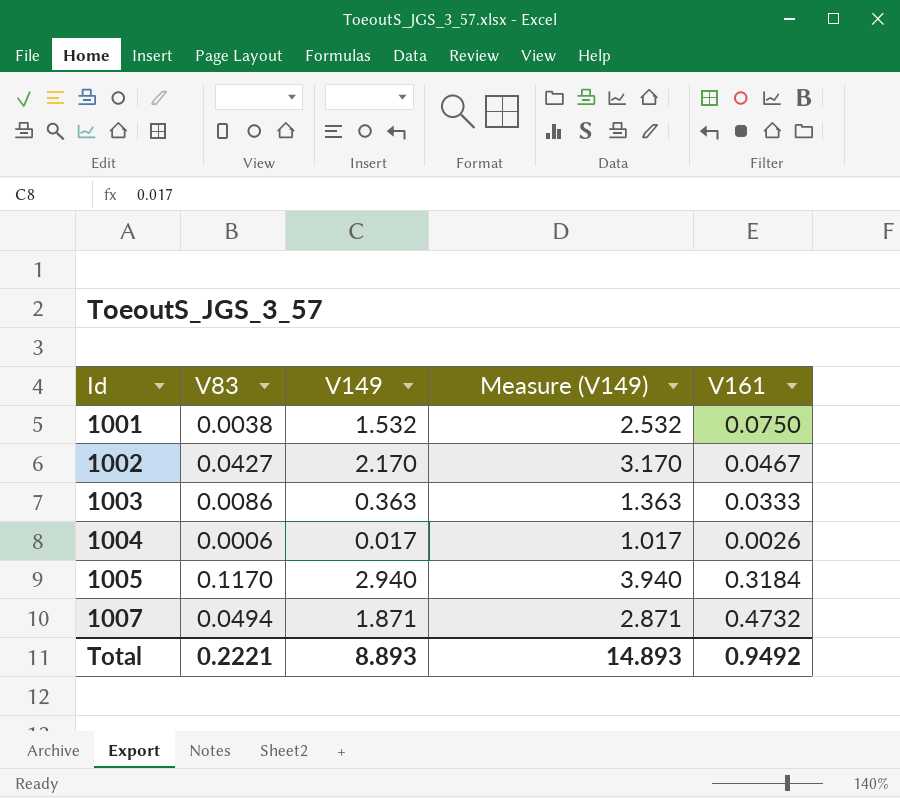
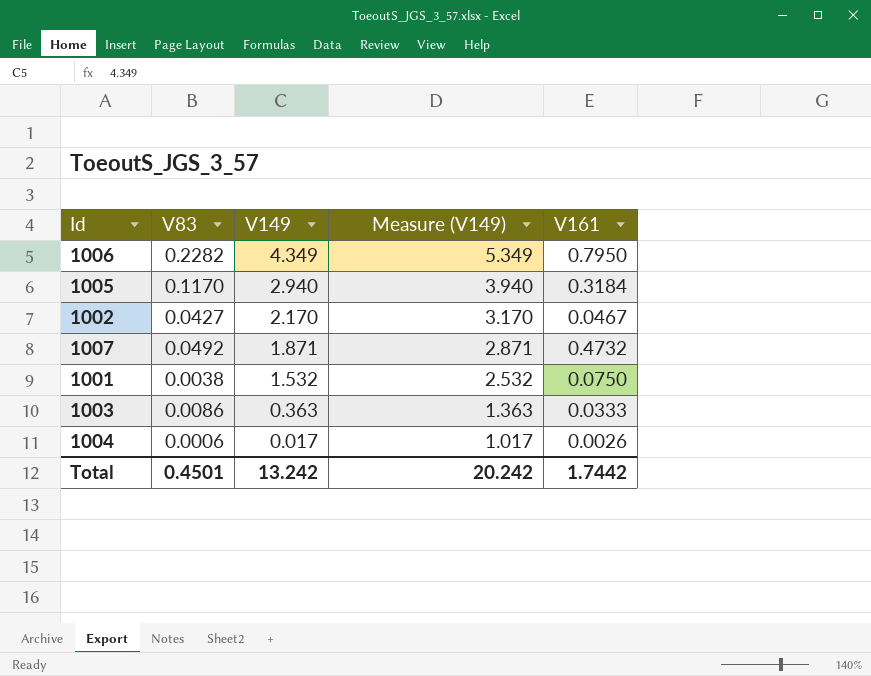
row order: Id ascending -> V149 descending
row 1006: none -> 0.2282 | 4.349 | 5.349 | 0.7950
1007 | V83: 0.0494 -> 0.0492
Total | V83: 0.2221 -> 0.4501
Total | V149: 8.893 -> 13.242
Total | Measure (V149): 14.893 -> 20.242
Total | V161: 0.9492 -> 1.7442

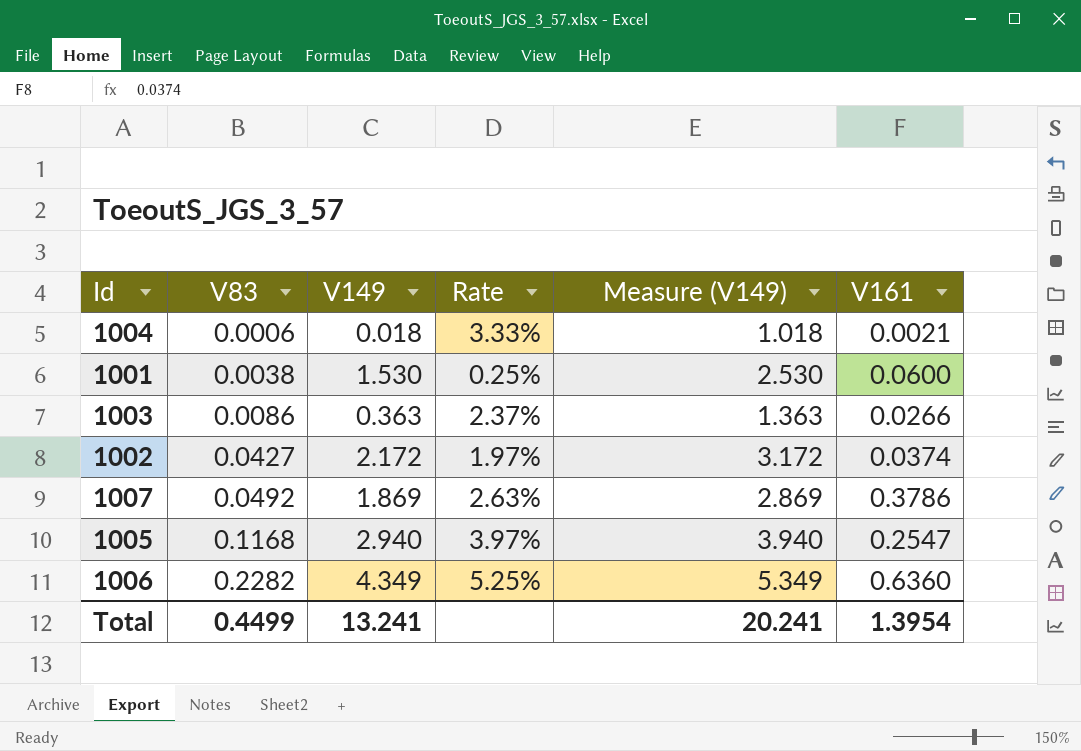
row order: V149 descending -> V83 ascending
column Rate | formula: none -> [V83] / [V149]
1004 | V149: 0.017 -> 0.018
1004 | Measure (V149): 1.017 -> 1.018
1004 | V161: 0.0026 -> 0.0021
1001 | V149: 1.532 -> 1.530
1001 | Measure (V149): 2.532 -> 2.530
1001 | V161: 0.0750 -> 0.0600
1003 | V161: 0.0333 -> 0.0266
1002 | V149: 2.170 -> 2.172
1002 | Measure (V149): 3.170 -> 3.172
1002 | V161: 0.0467 -> 0.0374
1007 | V149: 1.871 -> 1.869
1007 | Measure (V149): 2.871 -> 2.869
1007 | V161: 0.4732 -> 0.3786
1005 | V83: 0.1170 -> 0.1168
1005 | V161: 0.3184 -> 0.2547
1006 | V161: 0.7950 -> 0.6360
Total | V83: 0.4501 -> 0.4499
Total | V149: 13.242 -> 13.241
Total | Measure (V149): 20.242 -> 20.241
Total | V161: 1.7442 -> 1.3954

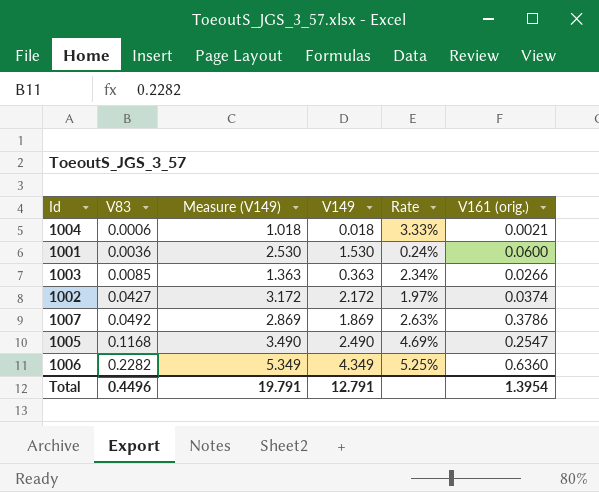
column Measure (V149) | position: 5 -> 3
column name: V161 -> V161 (orig.)
1001 | V83: 0.0038 -> 0.0036
1001 | Rate: 0.25% -> 0.24%
1003 | V83: 0.0086 -> 0.0085
1003 | Rate: 2.37% -> 2.34%
1005 | Measure (V149): 3.940 -> 3.490
1005 | V149: 2.940 -> 2.490
1005 | Rate: 3.97% -> 4.69%
Total | V83: 0.4499 -> 0.4496
Total | Measure (V149): 20.241 -> 19.791
Total | V149: 13.241 -> 12.791

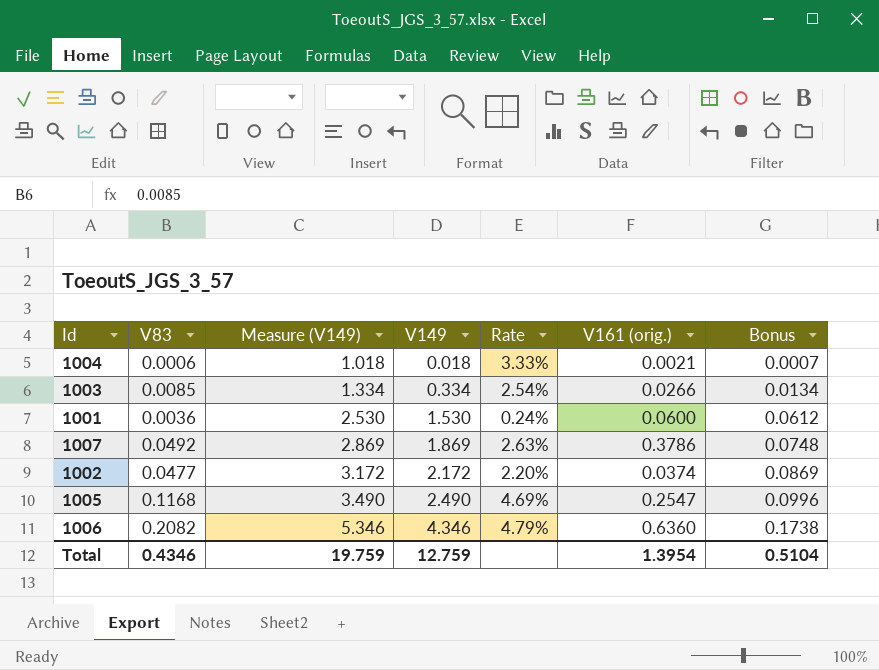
row order: V83 ascending -> Measure (V149) ascending
column Bonus | formula: none -> [V149] * 0.04
1003 | Measure (V149): 1.363 -> 1.334
1003 | V149: 0.363 -> 0.334
1003 | Rate: 2.34% -> 2.54%
1002 | V83: 0.0427 -> 0.0477
1002 | Rate: 1.97% -> 2.20%
1006 | V83: 0.2282 -> 0.2082
1006 | Measure (V149): 5.349 -> 5.346
1006 | V149: 4.349 -> 4.346
1006 | Rate: 5.25% -> 4.79%
Total | V83: 0.4496 -> 0.4346
Total | Measure (V149): 19.791 -> 19.759
Total | V149: 12.791 -> 12.759

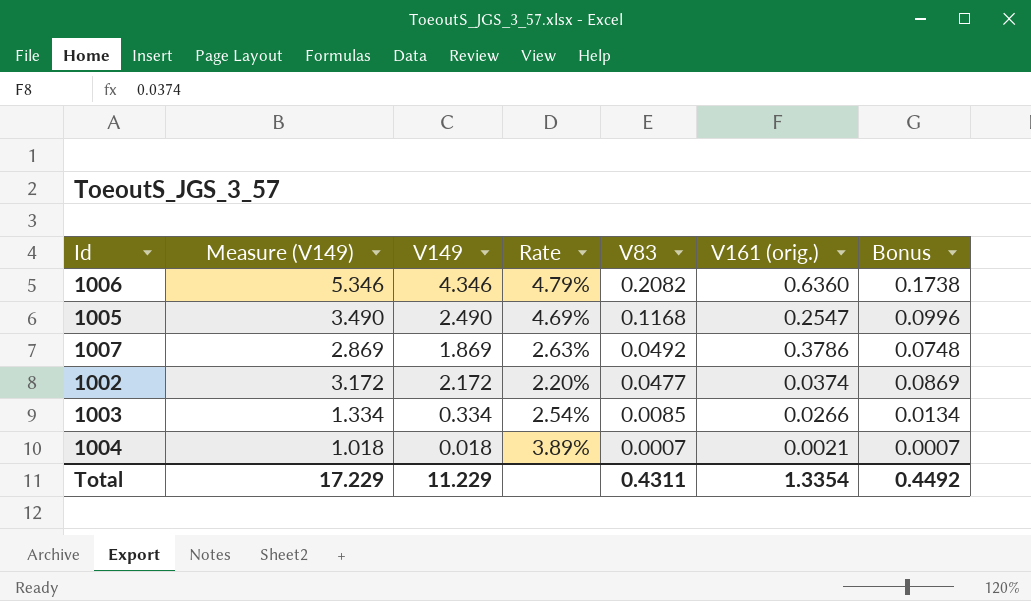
row order: Measure (V149) ascending -> V83 descending
column V83 | position: 2 -> 5
row 1001: 0.0036 | 2.530 | 1.530 | 0.24% | 0.0600 | 0.0612 -> none
1004 | Rate: 3.33% -> 3.89%
1004 | V83: 0.0006 -> 0.0007
Total | Measure (V149): 19.759 -> 17.229
Total | V149: 12.759 -> 11.229
Total | V83: 0.4346 -> 0.4311
Total | V161 (orig.): 1.3954 -> 1.3354
Total | Bonus: 0.5104 -> 0.4492

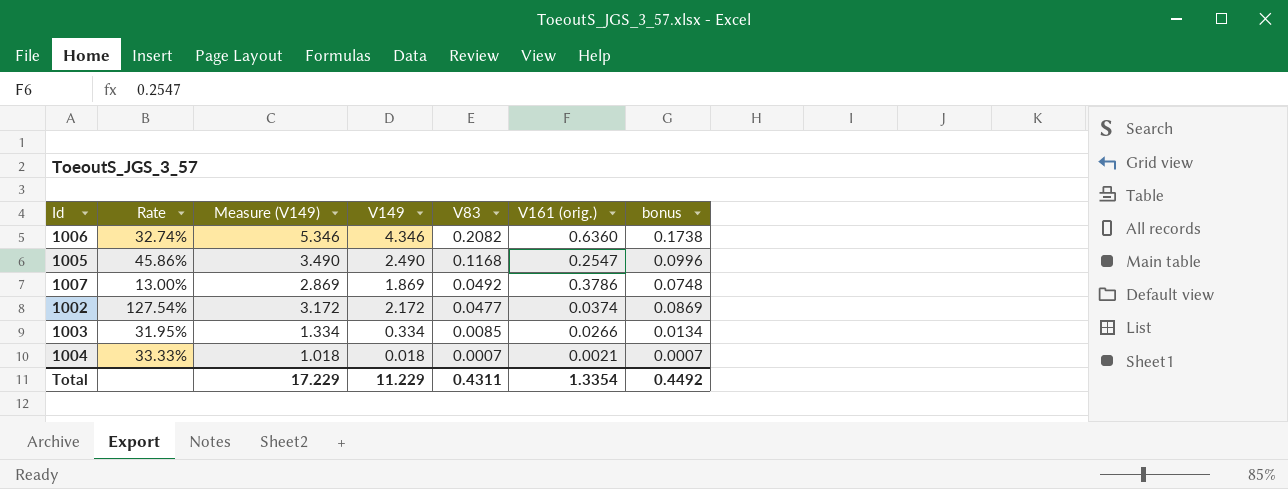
column Rate | formula: [V83] / [V149] -> [V83] / [V161 (orig.)]
column Rate | position: 4 -> 2
column name: Bonus -> bonus

